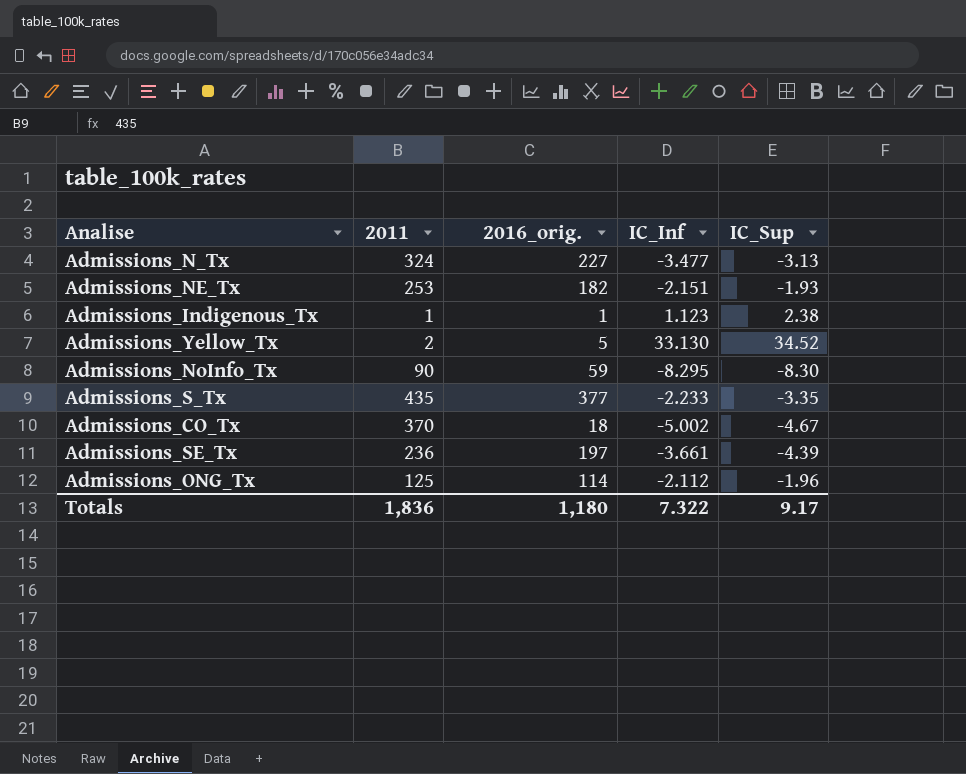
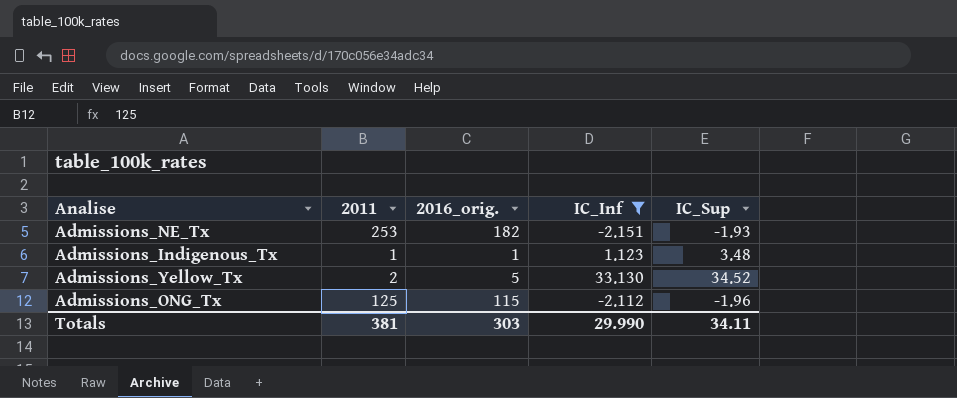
filter: none -> IC_Inf >= -2.151
Admissions_Indigenous_Tx | IC_Sup: 2.38 -> 3.48
Admissions_ONG_Tx | 2016_orig.: 114 -> 115
Totals | 2011: 1,836 -> 381
Totals | 2016_orig.: 1,180 -> 303
Totals | IC_Inf: 7.322 -> 29.990
Totals | IC_Sup: 9.17 -> 34.11

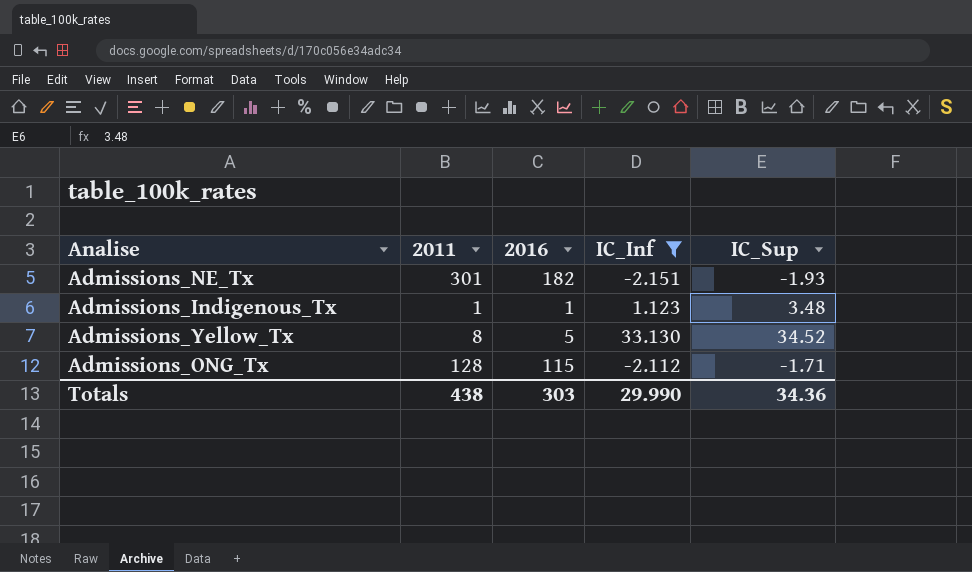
column name: 2016_orig. -> 2016
Admissions_NE_Tx | 2011: 253 -> 301
Admissions_Yellow_Tx | 2011: 2 -> 8
Admissions_ONG_Tx | 2011: 125 -> 128
Admissions_ONG_Tx | IC_Sup: -1.96 -> -1.71
Totals | 2011: 381 -> 438
Totals | IC_Sup: 34.11 -> 34.36

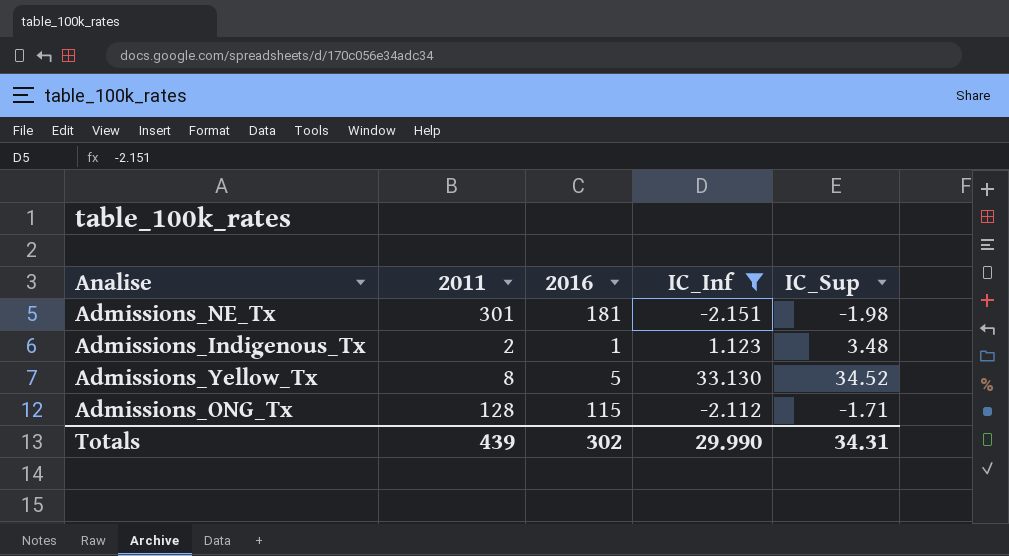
Admissions_NE_Tx | 2016: 182 -> 181
Admissions_NE_Tx | IC_Sup: -1.93 -> -1.98
Admissions_Indigenous_Tx | 2011: 1 -> 2
Totals | 2011: 438 -> 439
Totals | 2016: 303 -> 302
Totals | IC_Sup: 34.36 -> 34.31

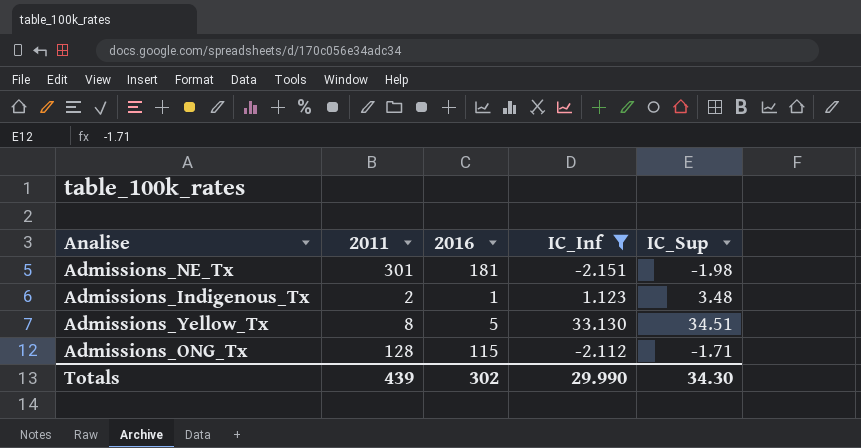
Admissions_Yellow_Tx | IC_Sup: 34.52 -> 34.51
Totals | IC_Sup: 34.31 -> 34.30

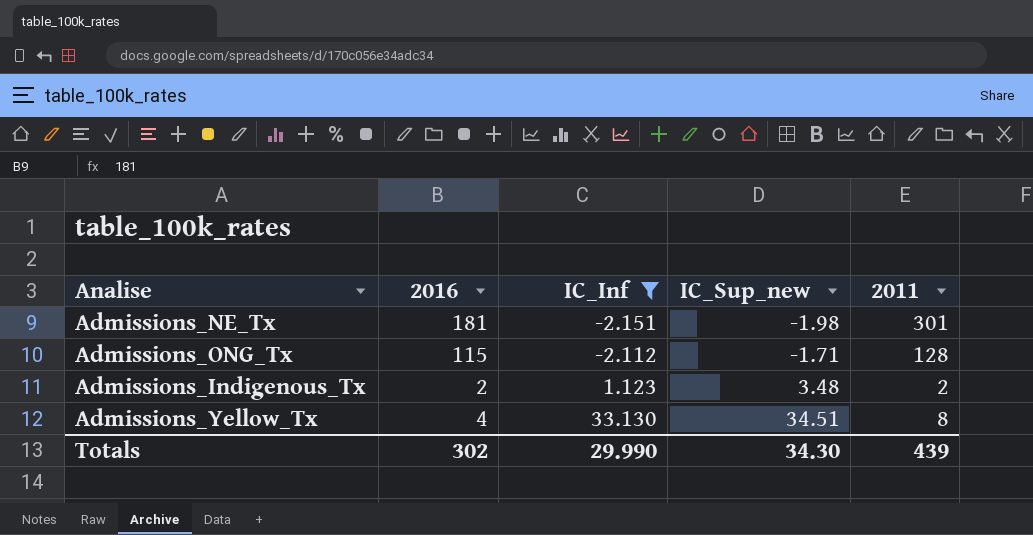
row order: none -> IC_Inf ascending
column name: IC_Sup -> IC_Sup_new
column 2011 | position: 2 -> 5
Admissions_Indigenous_Tx | 2016: 1 -> 2
Admissions_Yellow_Tx | 2016: 5 -> 4

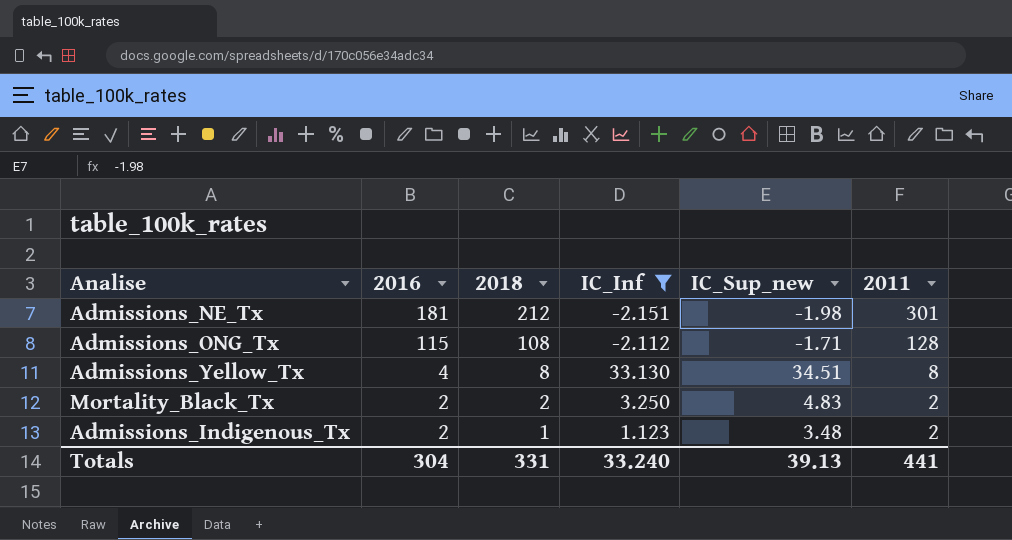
row order: IC_Inf ascending -> 2016 descending
column 2018 | position: none -> 3
row Mortality_Black_Tx: none -> 2 | 2 | 3.250 | 4.83 | 2
Totals | 2016: 302 -> 304
Totals | IC_Inf: 29.990 -> 33.240
Totals | IC_Sup_new: 34.30 -> 39.13
Totals | 2011: 439 -> 441

